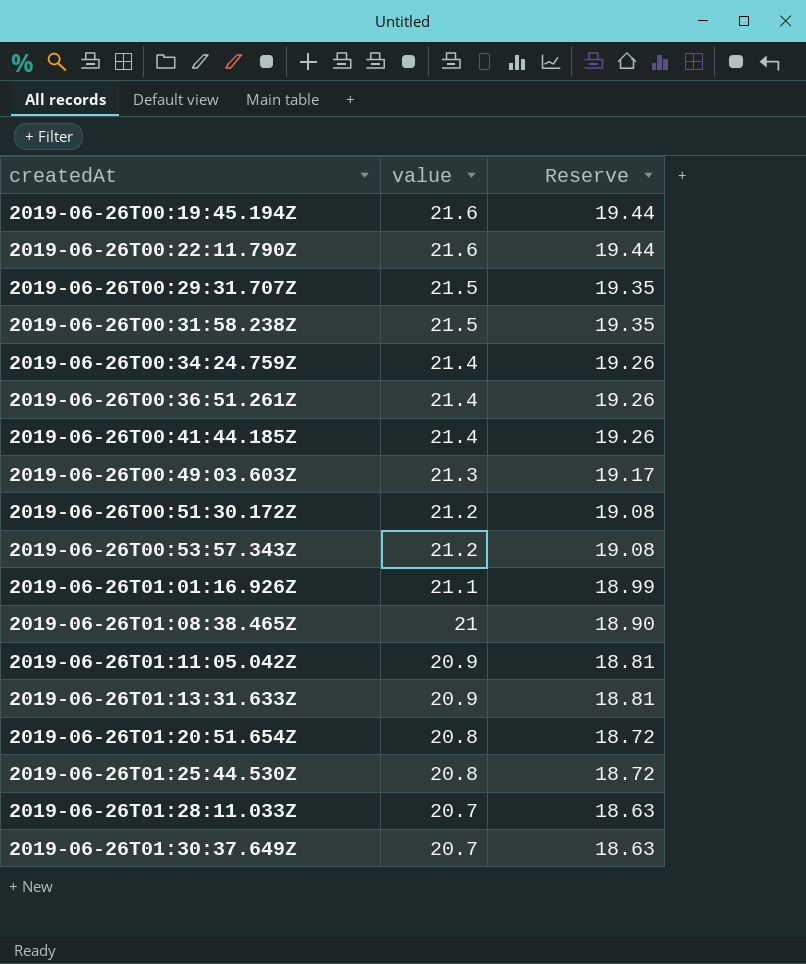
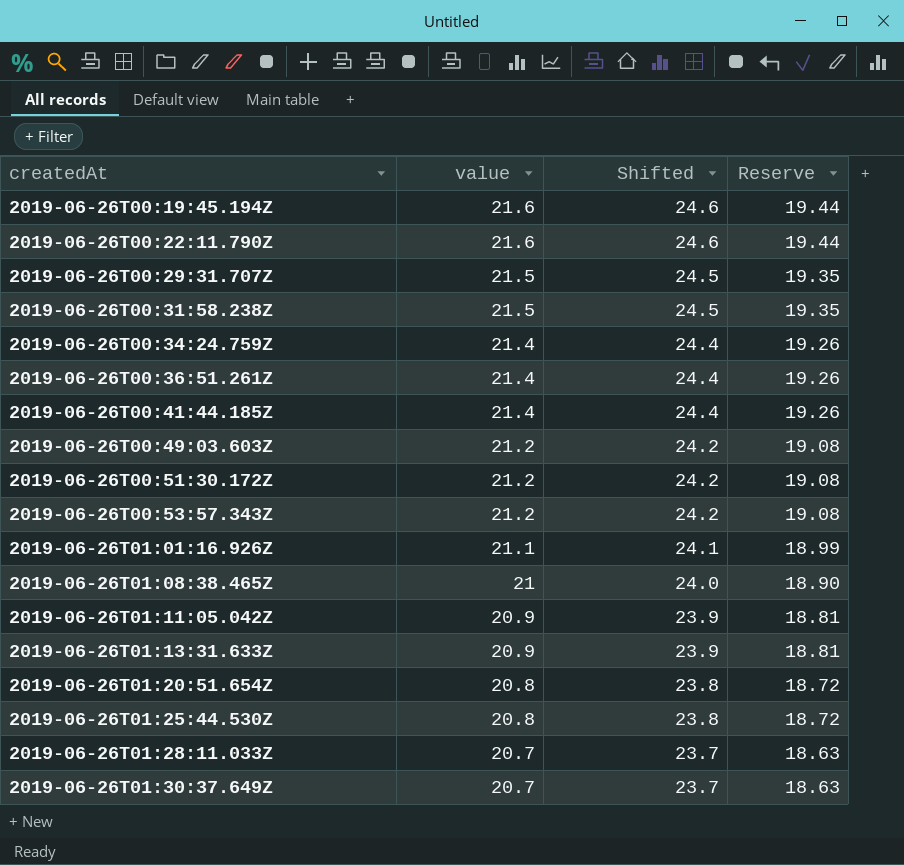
column Shifted | formula: none -> [value] + 3
2019-06-26T00:49:03.603Z | value: 21.3 -> 21.2
2019-06-26T00:49:03.603Z | Reserve: 19.17 -> 19.08

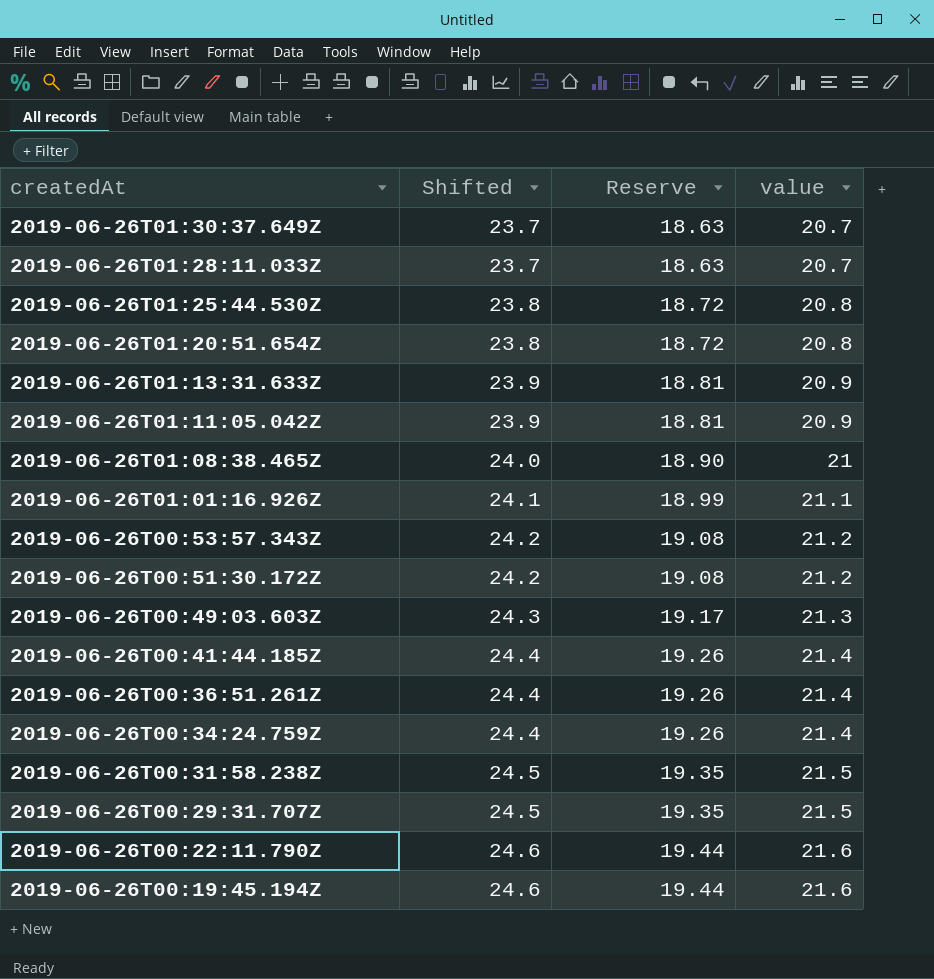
row order: createdAt ascending -> createdAt descending
column value | position: 2 -> 4
2019-06-26T00:49:03.603Z | Shifted: 24.2 -> 24.3
2019-06-26T00:49:03.603Z | Reserve: 19.08 -> 19.17
2019-06-26T00:49:03.603Z | value: 21.2 -> 21.3

